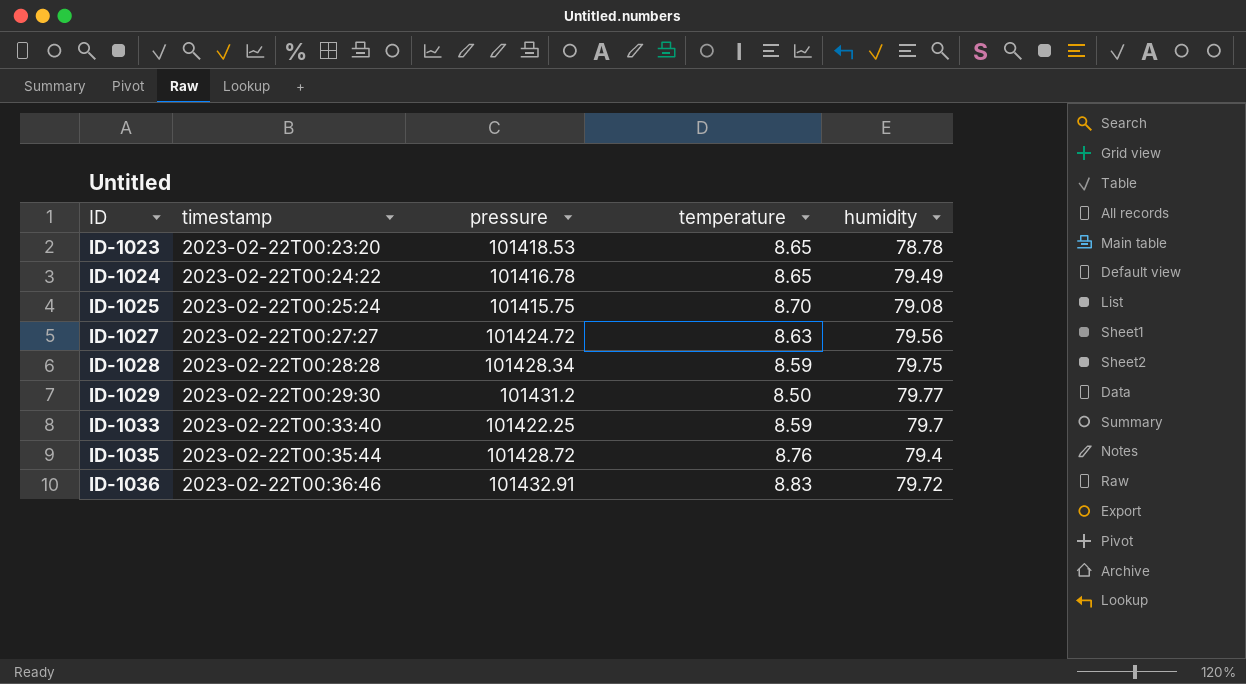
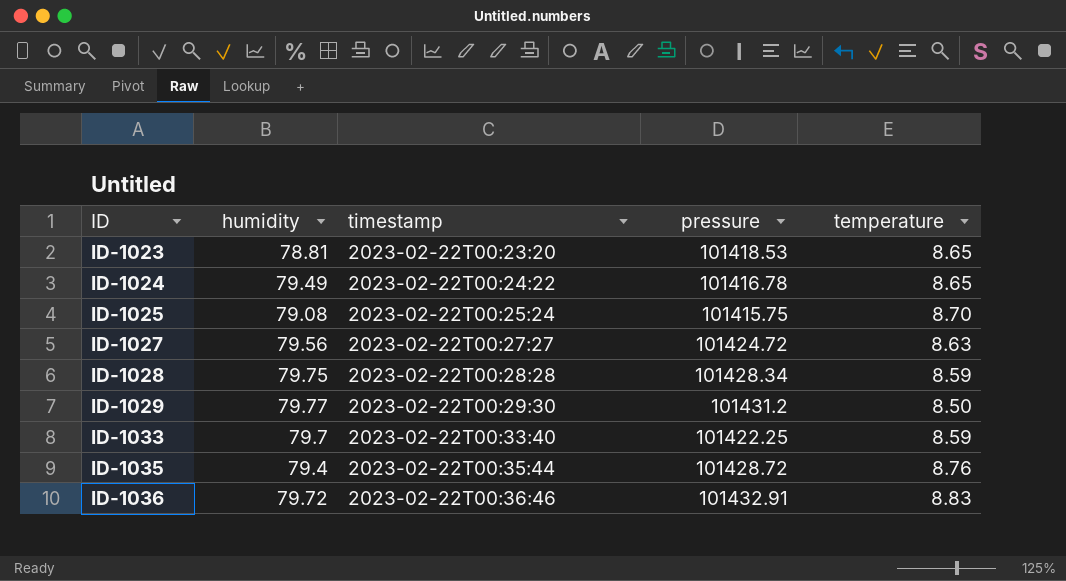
column humidity | position: 5 -> 2
ID-1023 | humidity: 78.78 -> 78.81

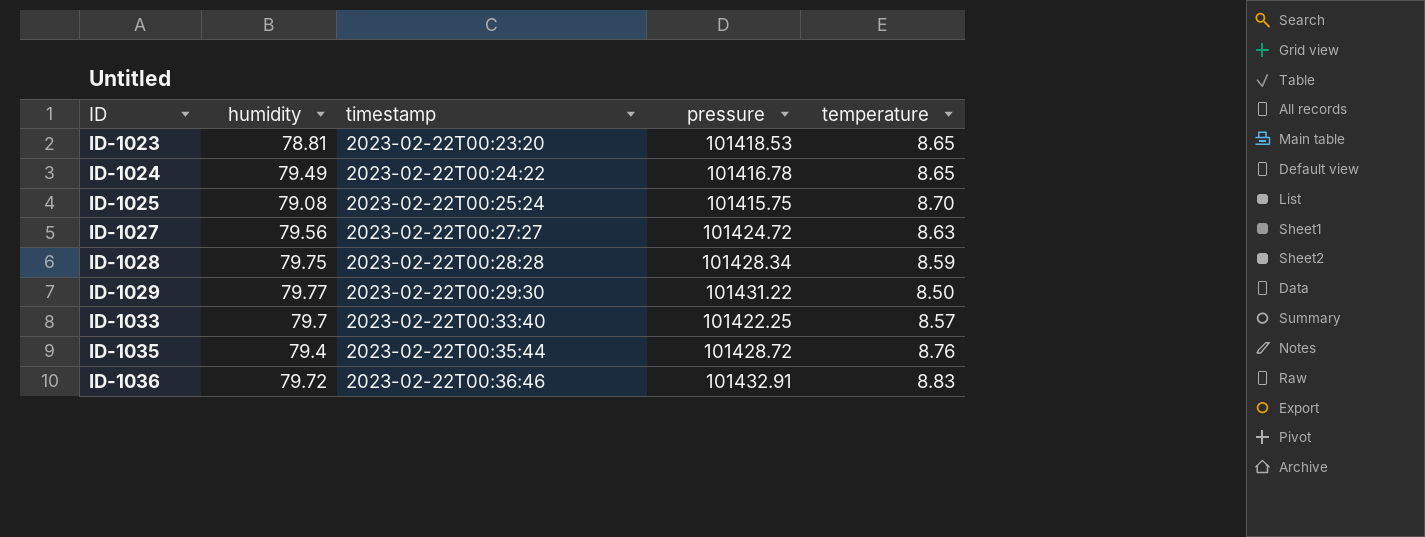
ID-1029 | pressure: 101431.2 -> 101431.22
ID-1033 | temperature: 8.59 -> 8.57

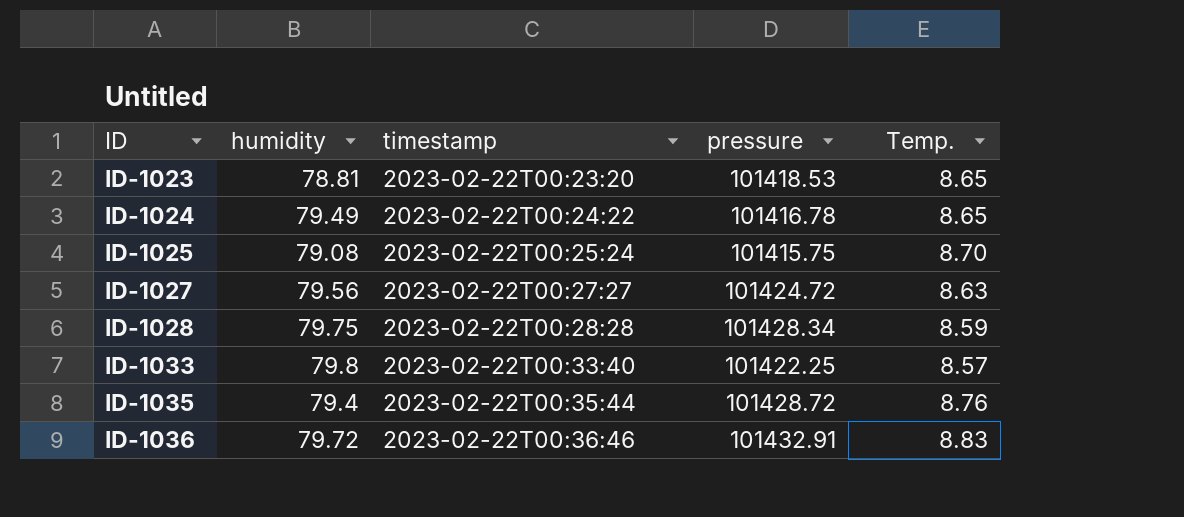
column name: temperature -> Temp.
row ID-1029: 79.77 | 2023-02-22T00:29:30 | 101431.22 | 8.50 -> none
ID-1033 | humidity: 79.7 -> 79.8

